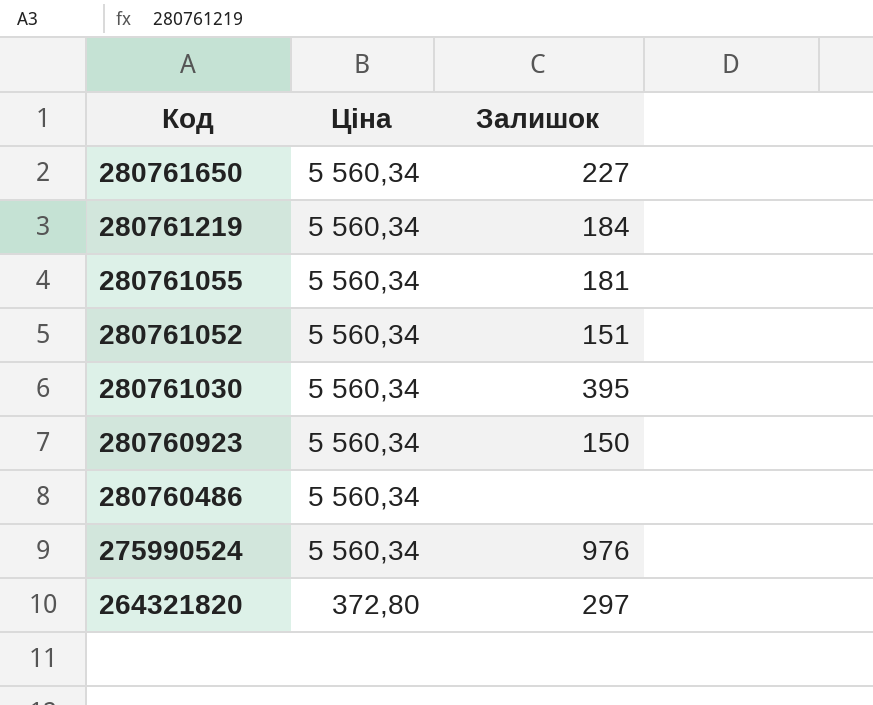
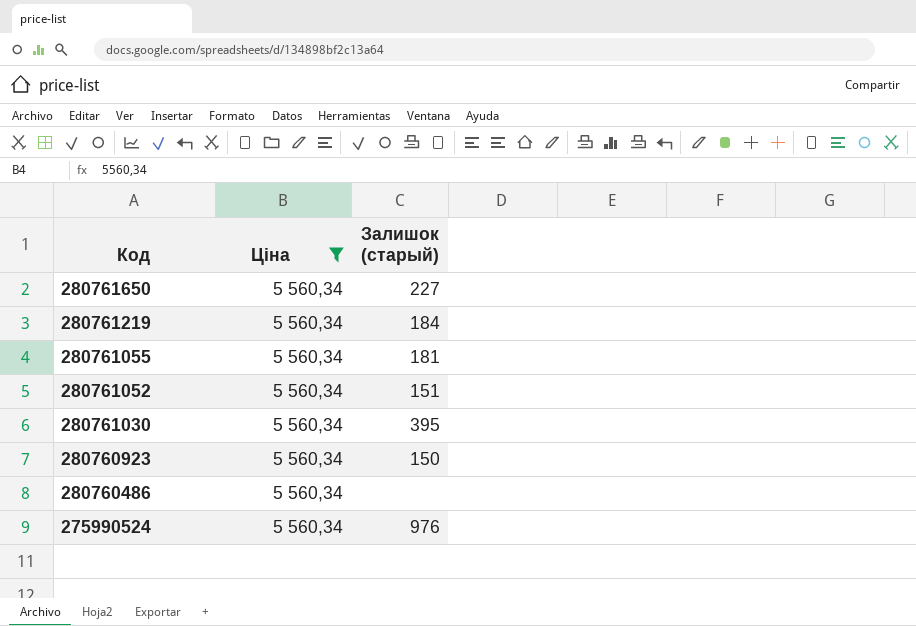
filter: none -> Ціна = 5 560,34
column name: Залишок -> Залишок (старый)

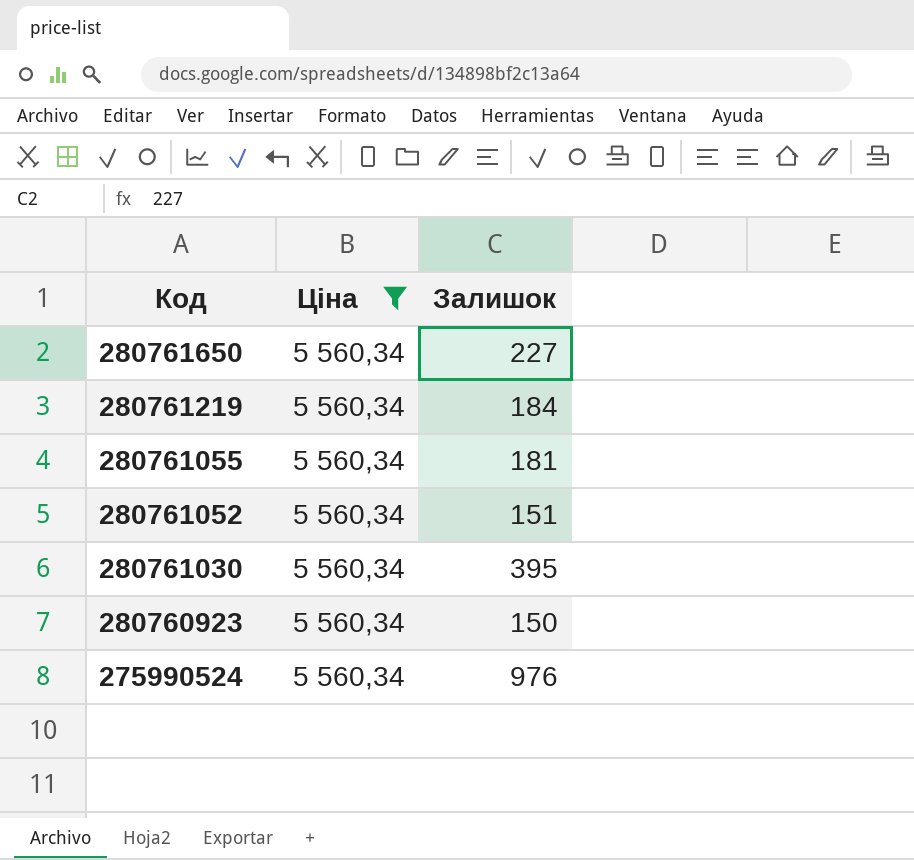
column name: Залишок (старый) -> Залишок
row 280760486: 5 560,34 | none -> none

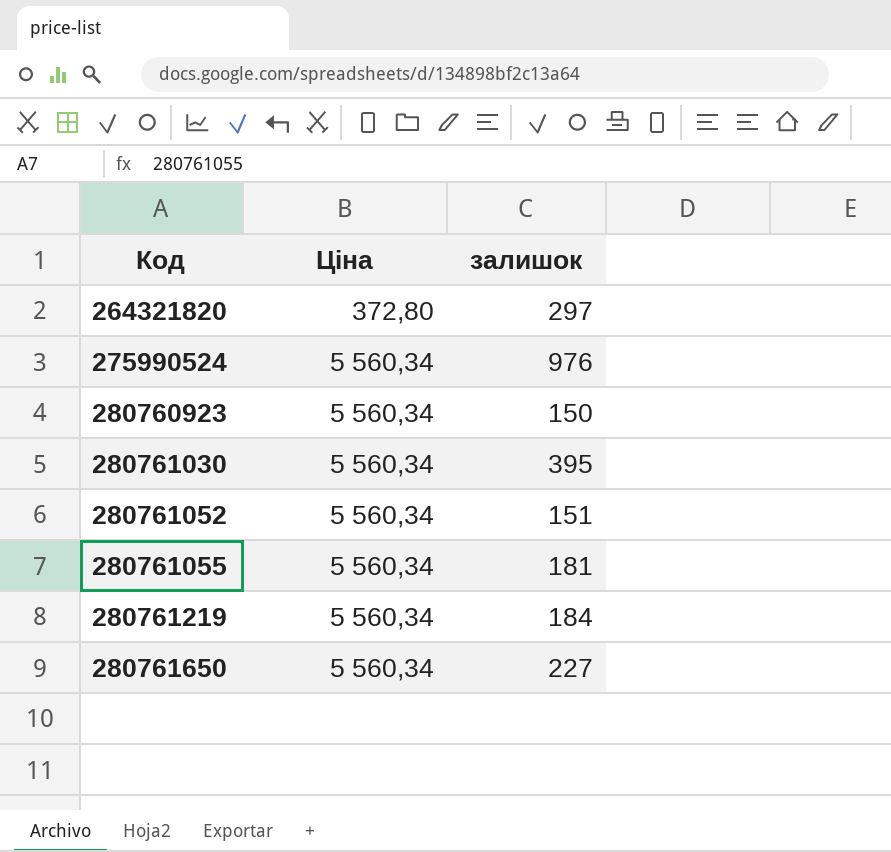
filter: Ціна = 5 560,34 -> none
row order: Код descending -> Код ascending
column name: Залишок -> залишок

